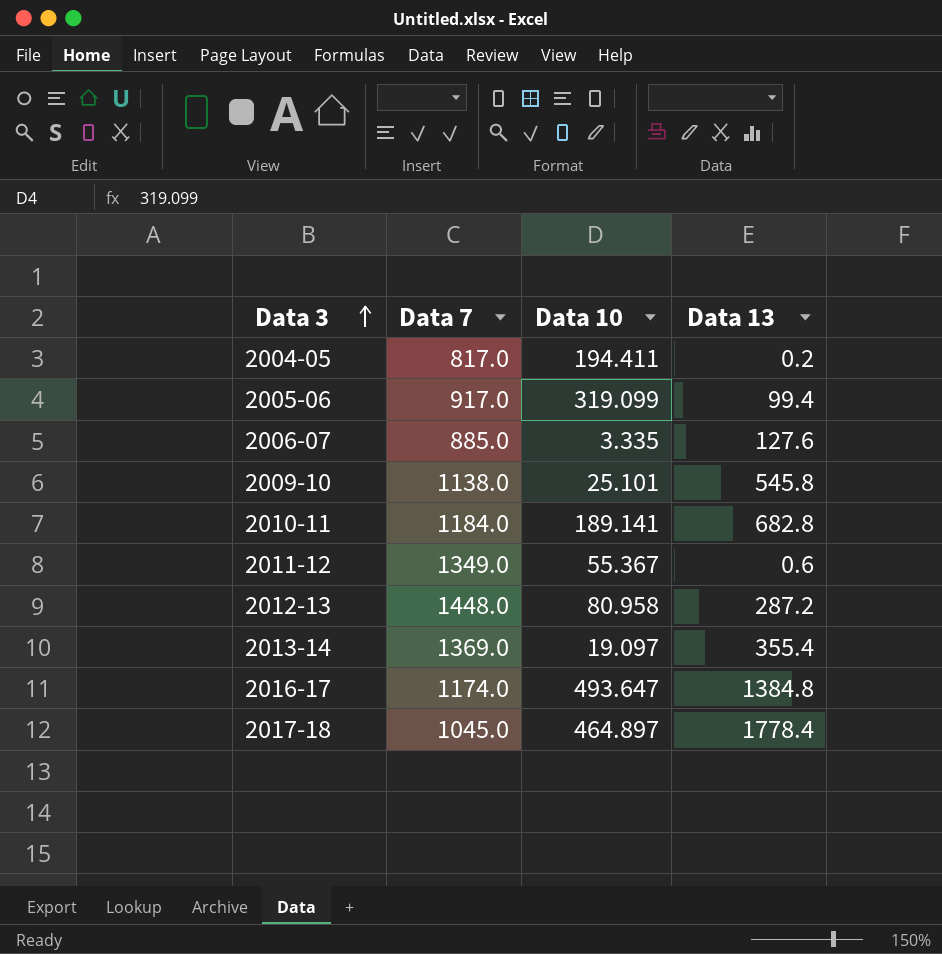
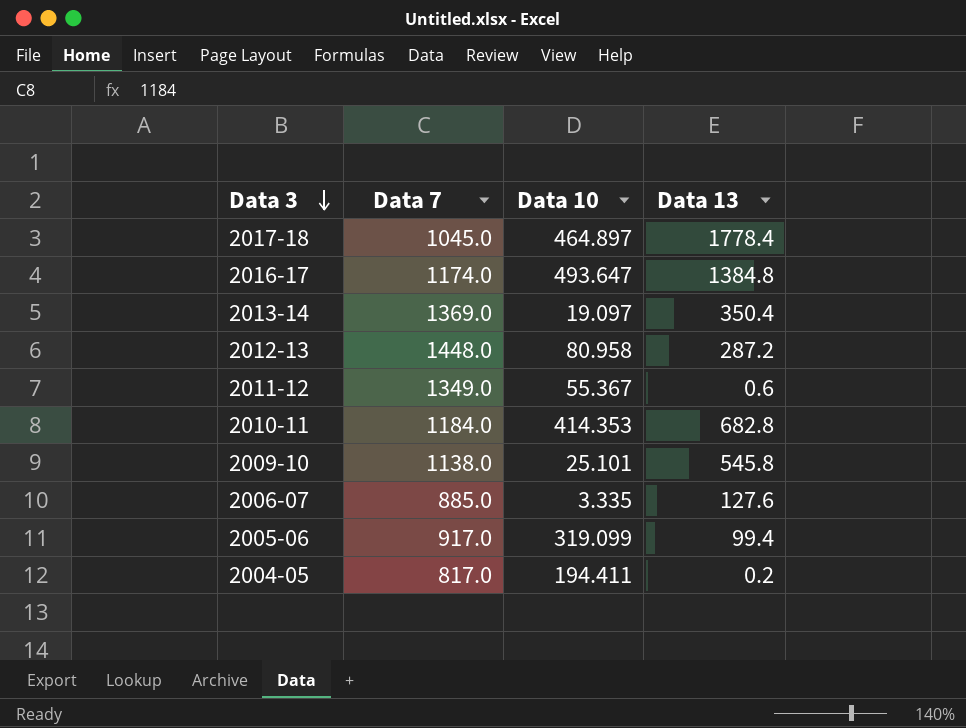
row order: Data 3 ascending -> Data 3 descending
2013-14 | Data 13: 355.4 -> 350.4
2010-11 | Data 10: 189.141 -> 414.353

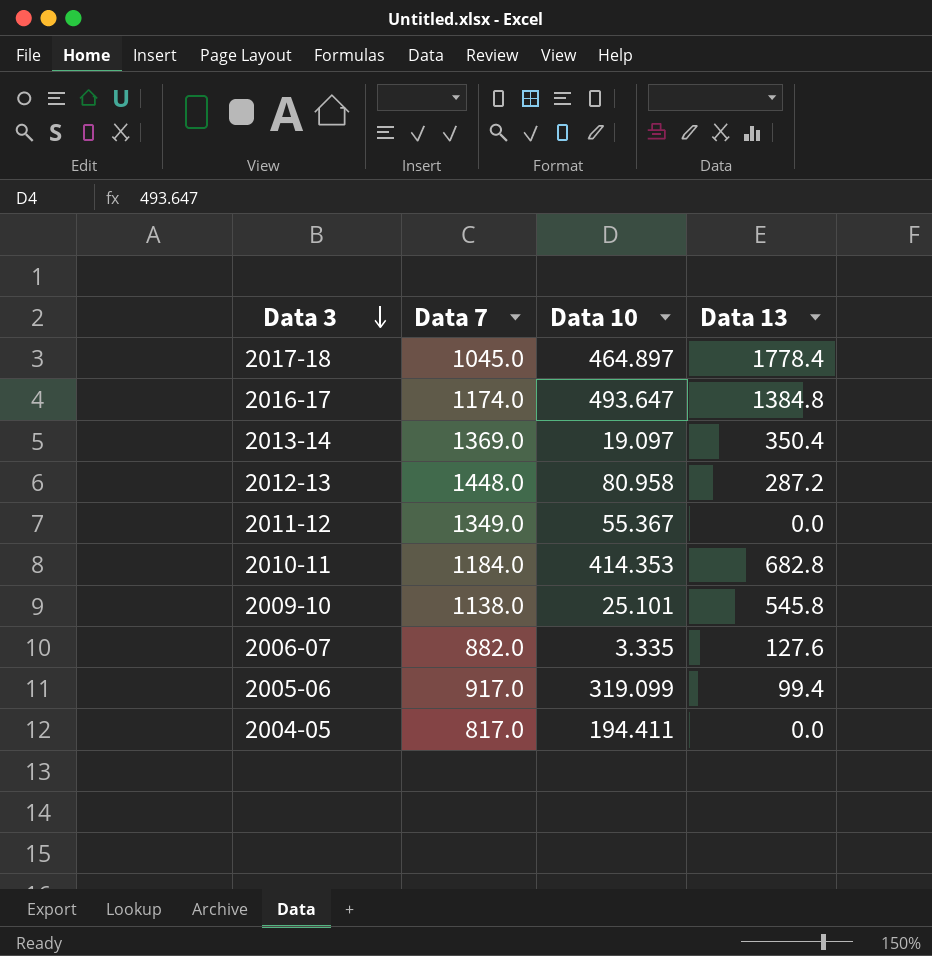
2011-12 | Data 13: 0.6 -> 0.0
2006-07 | Data 7: 885.0 -> 882.0
2004-05 | Data 13: 0.2 -> 0.0

